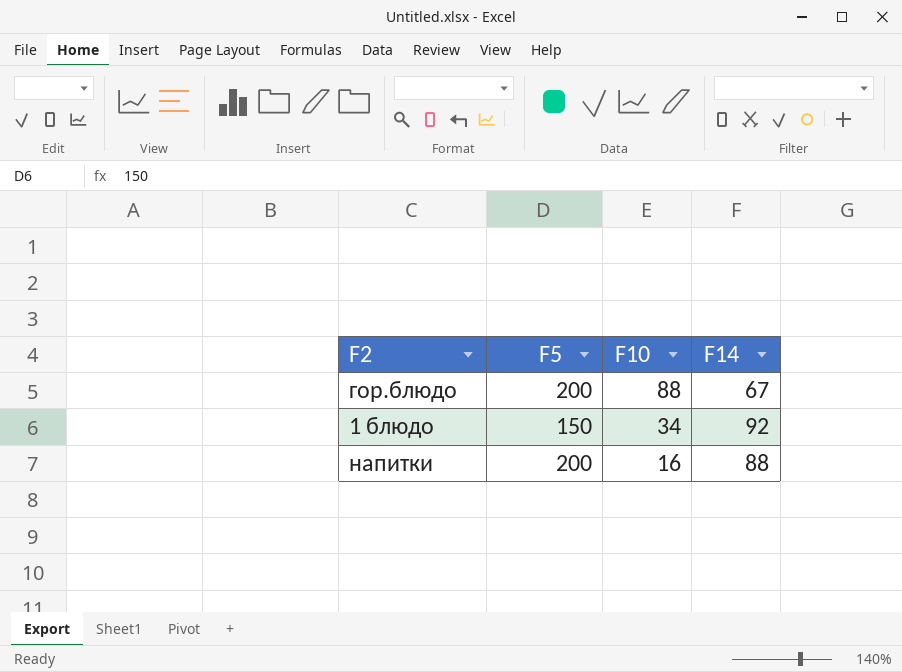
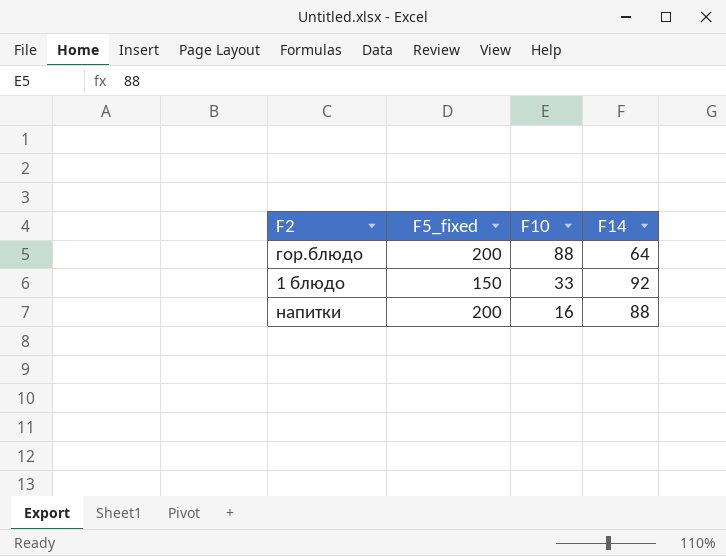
column name: F5 -> F5_fixed
гор.блюдо | F14: 67 -> 64
1 блюдо | F10: 34 -> 33

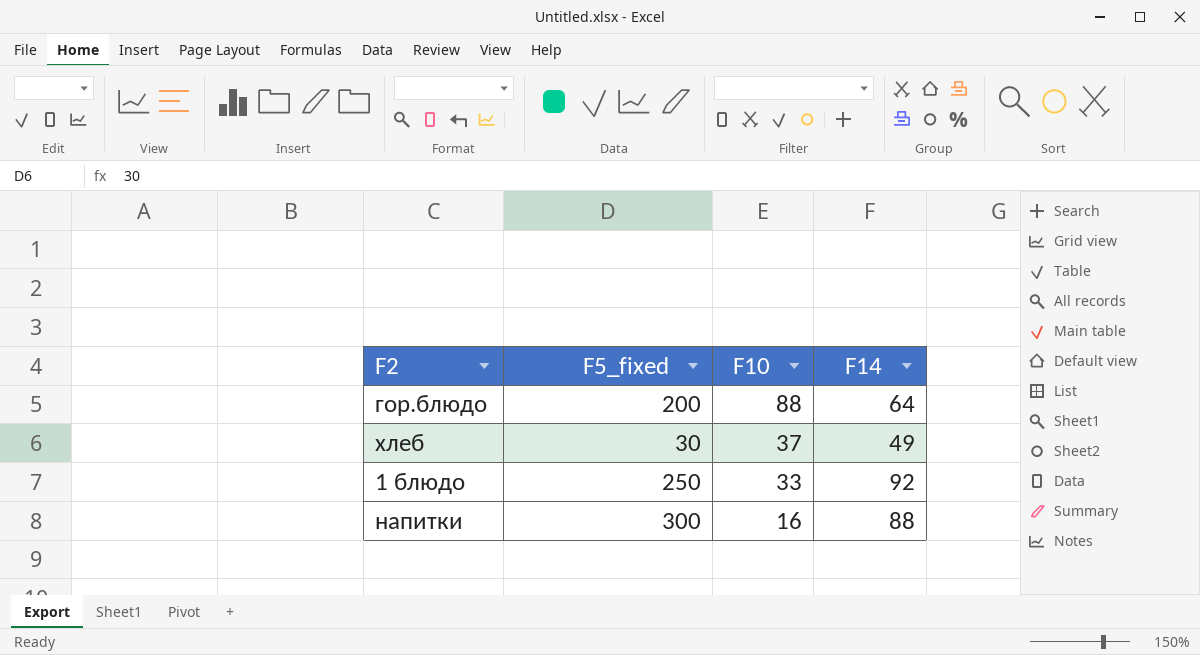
row хлеб: none -> 30 | 37 | 49
1 блюдо | F5_fixed: 150 -> 250
напитки | F5_fixed: 200 -> 300

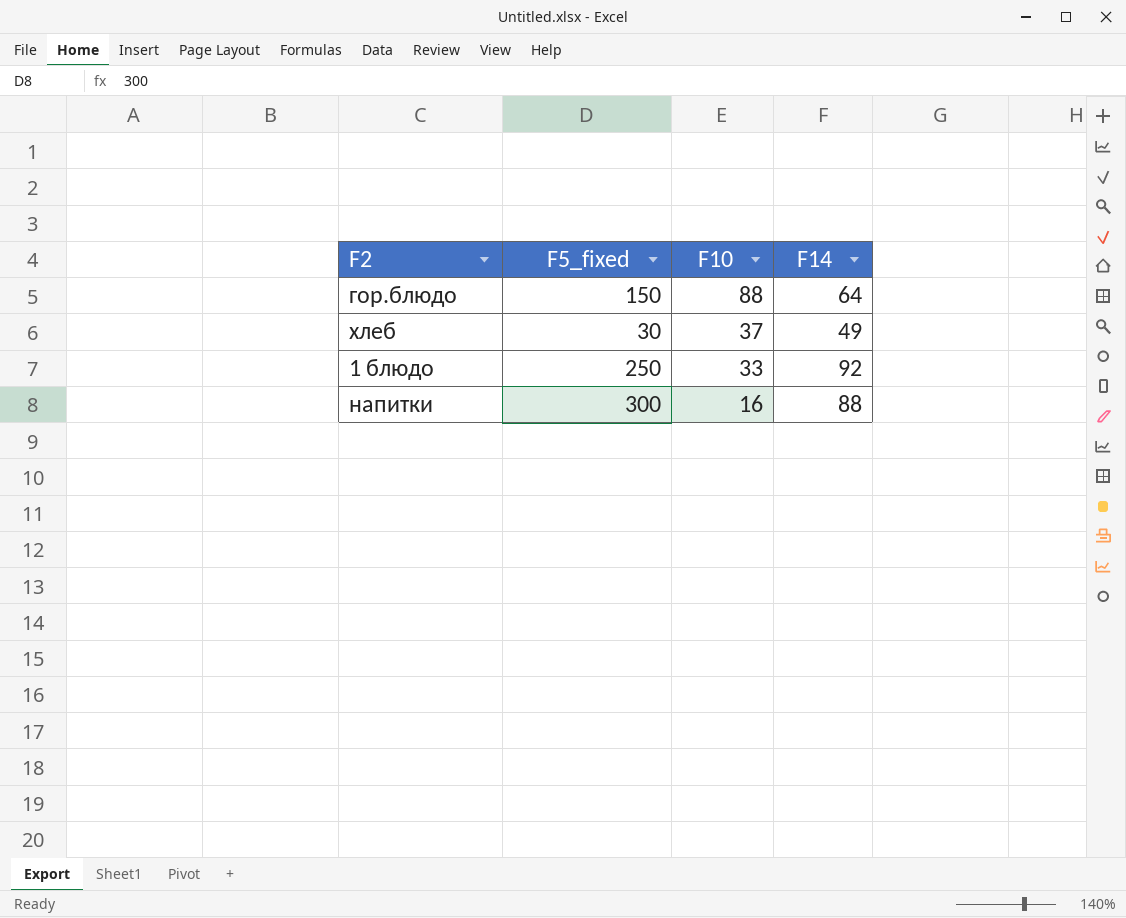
гор.блюдо | F5_fixed: 200 -> 150

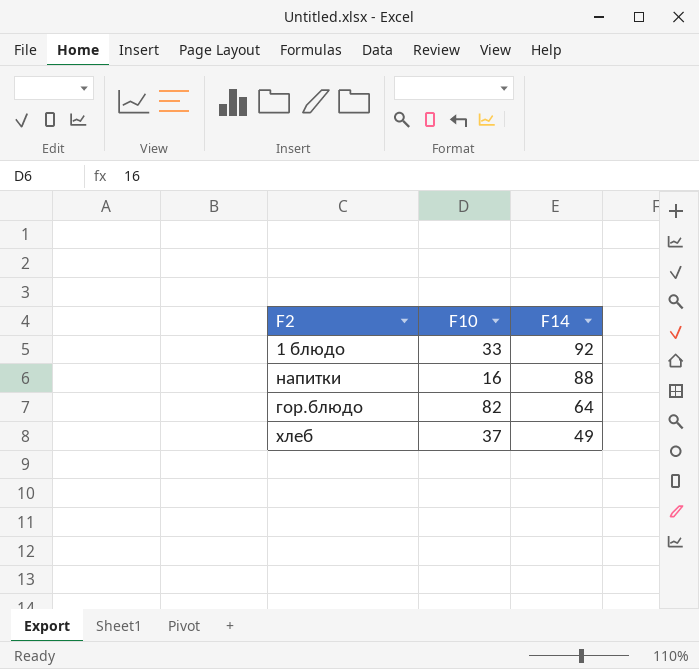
row order: F10 descending -> F14 descending
column F5_fixed | position: 2 -> none
гор.блюдо | F10: 88 -> 82

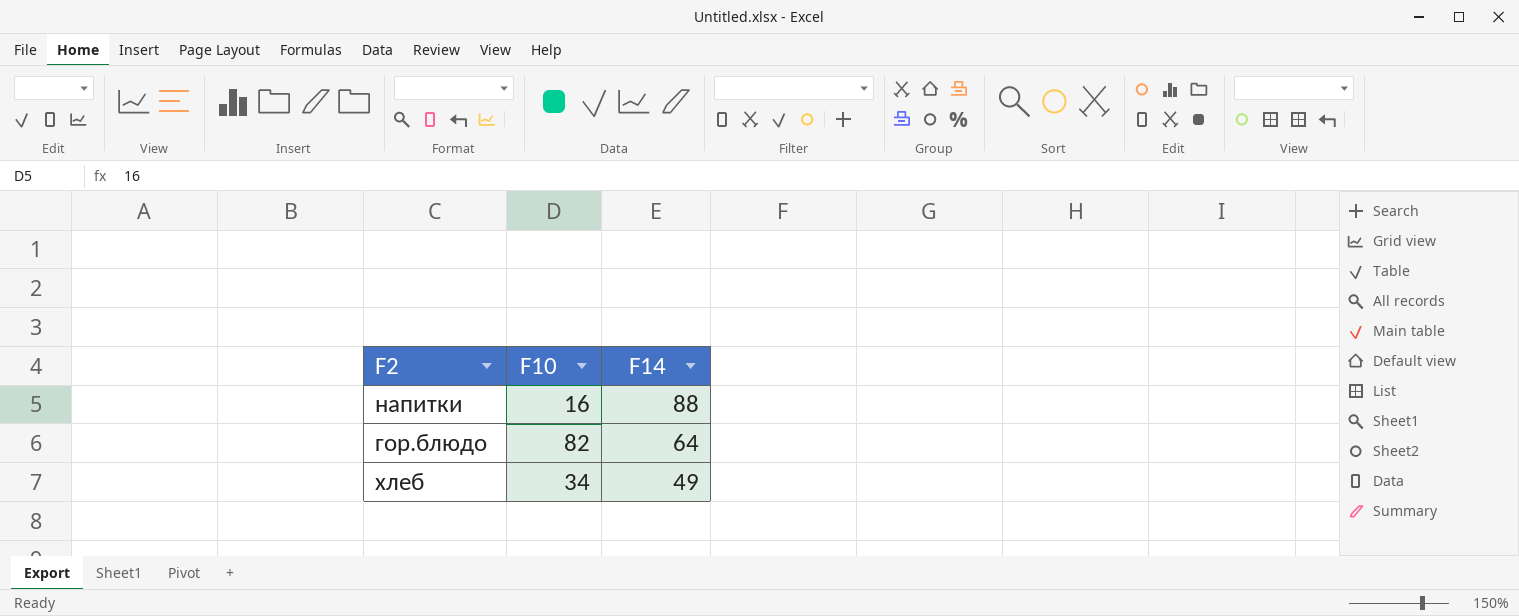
row 1 блюдо: 33 | 92 -> none
хлеб | F10: 37 -> 34

